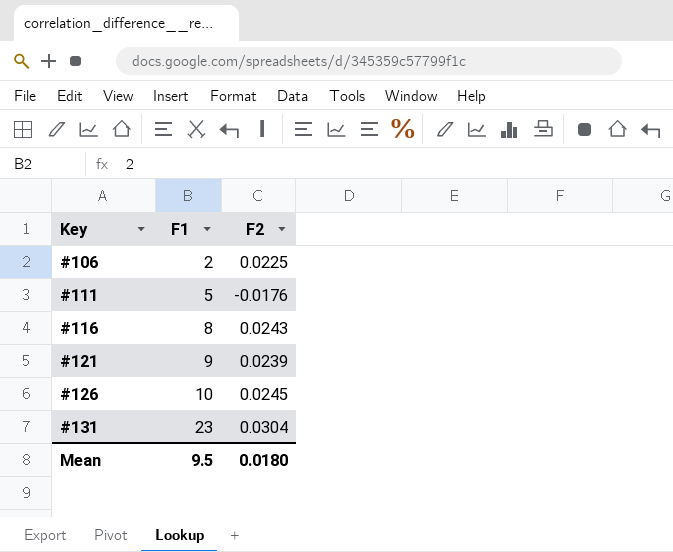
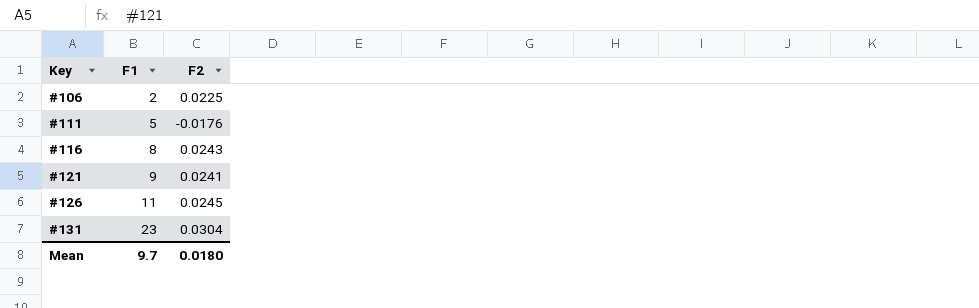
#121 | F2: 0.0239 -> 0.0241
#126 | F1: 10 -> 11
Mean | F1: 9.5 -> 9.7

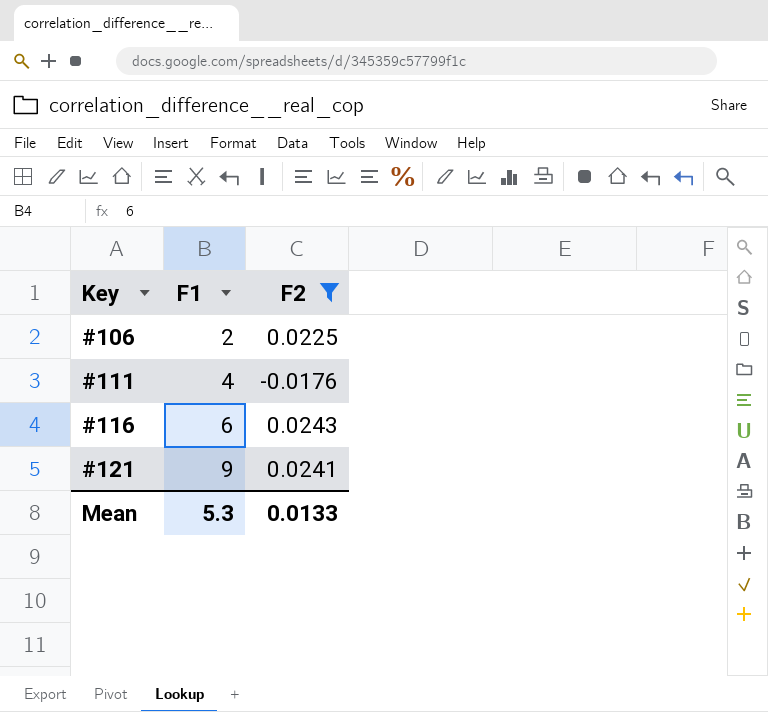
filter: none -> F2 <= 0.0243
#111 | F1: 5 -> 4
#116 | F1: 8 -> 6
Mean | F1: 9.7 -> 5.3
Mean | F2: 0.0180 -> 0.0133

